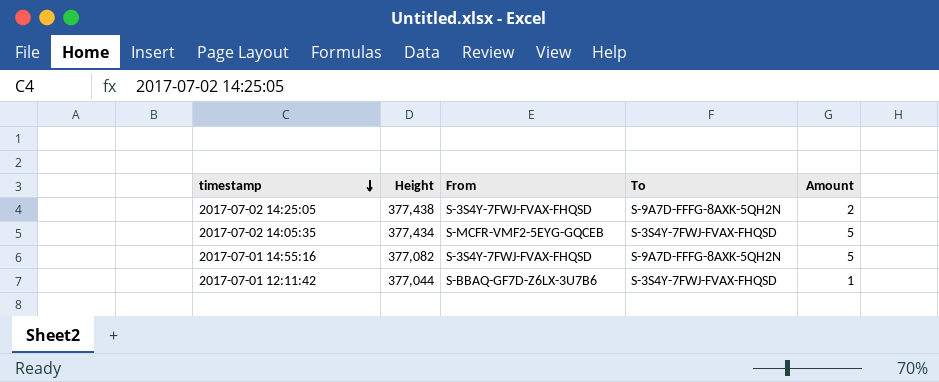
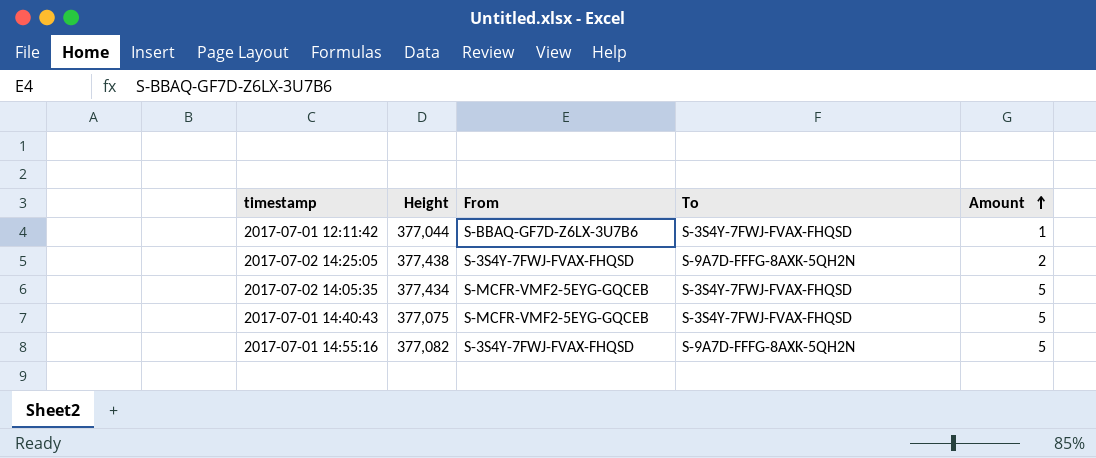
row order: timestamp descending -> Amount ascending
row 2017-07-01 14:40:43: none -> 377,075 | S-MCFR-VMF2-5EYG-GQCEB | S-3S4Y-7FWJ-FVAX-FHQSD | 5

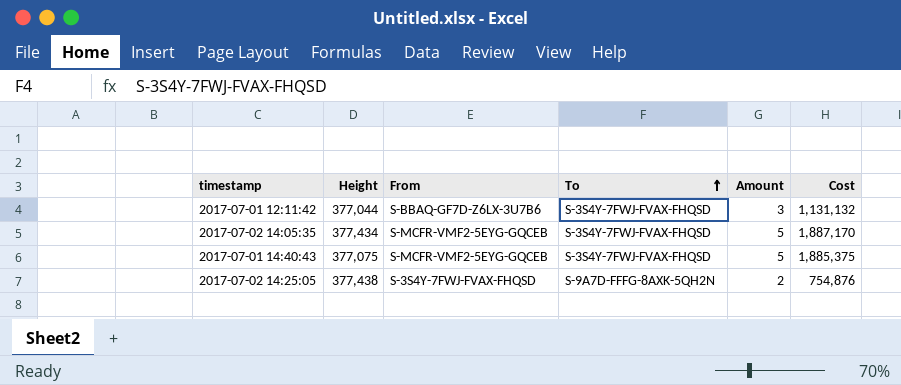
row order: Amount ascending -> To ascending
column Cost | formula: none -> [Height] * [Amount]
row 2017-07-01 14:55:16: 377,082 | S-3S4Y-7FWJ-FVAX-FHQSD | S-9A7D-FFFG-8AXK-5QH2N | 5 -> none
2017-07-01 12:11:42 | Amount: 1 -> 3

